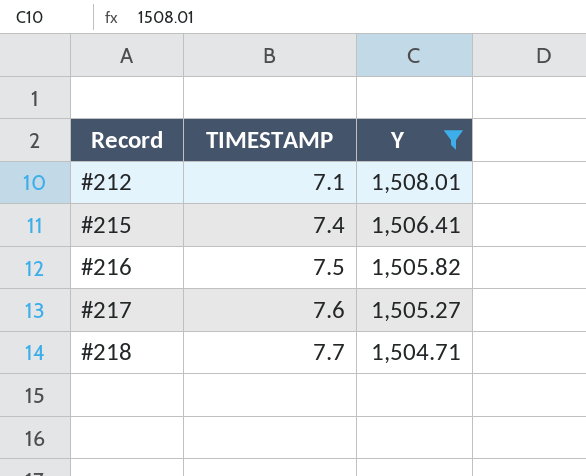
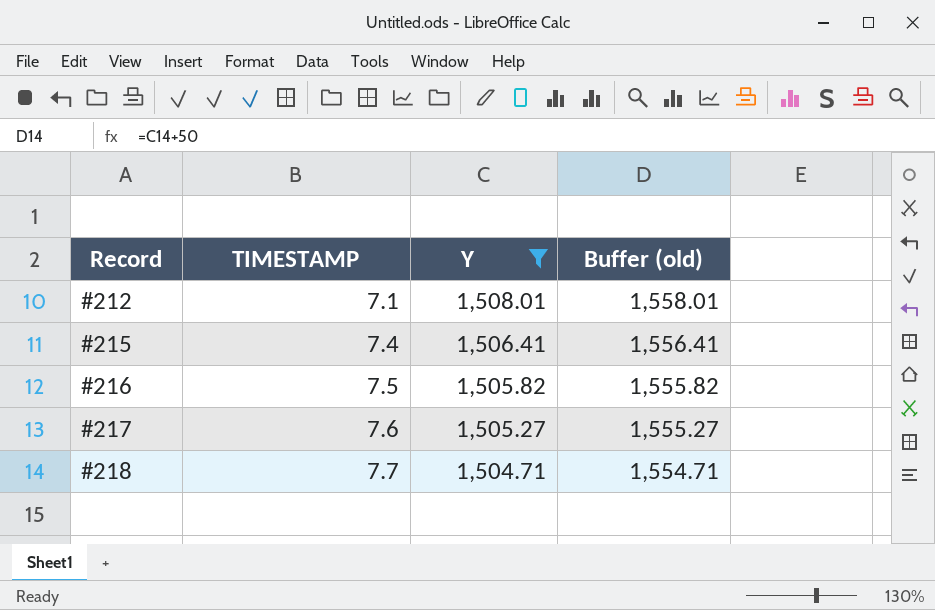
column Buffer (old) | formula: none -> [Y] + 50

